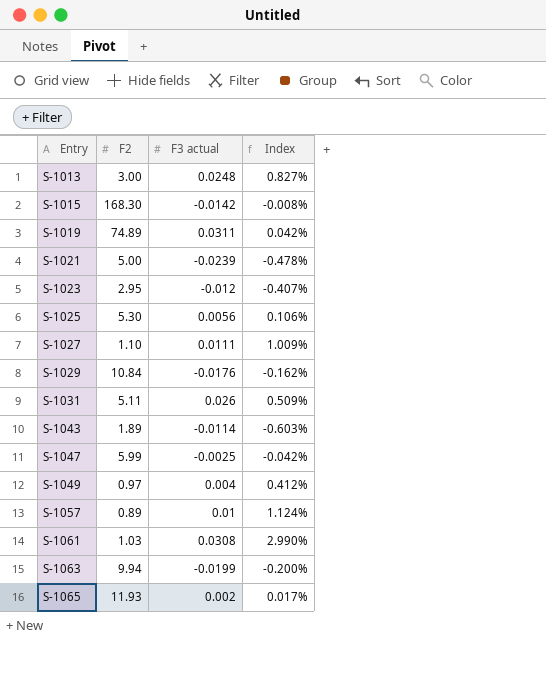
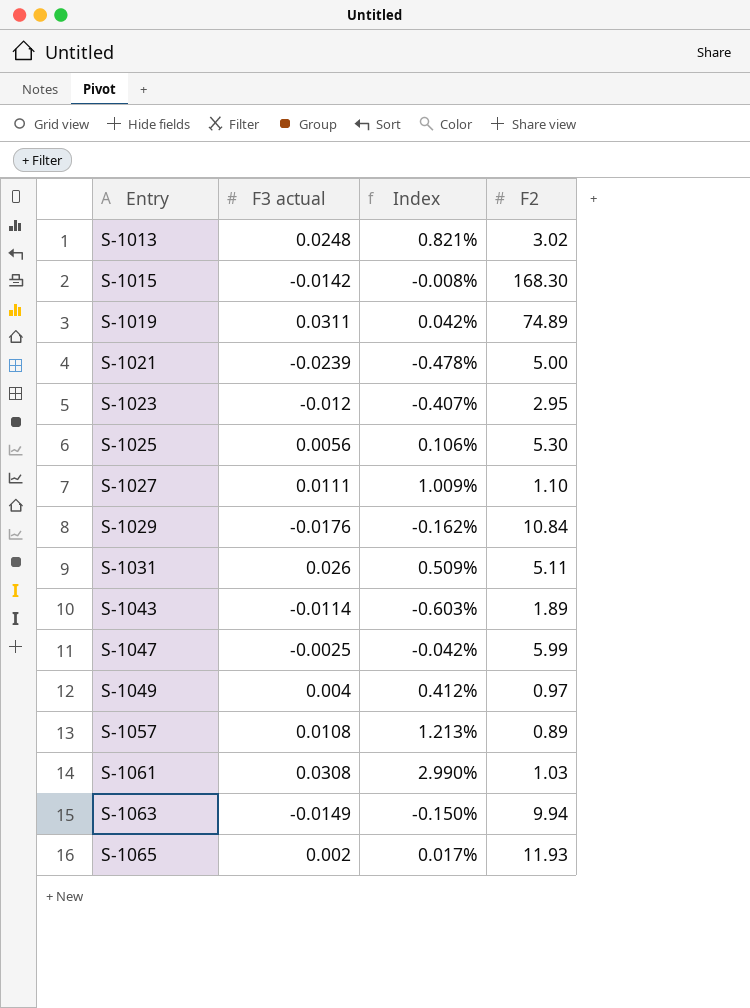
column F2 | position: 2 -> 4
S-1013 | Index: 0.827% -> 0.821%
S-1013 | F2: 3.00 -> 3.02
S-1057 | F3 actual: 0.01 -> 0.0108
S-1057 | Index: 1.124% -> 1.213%
S-1063 | F3 actual: -0.0199 -> -0.0149
S-1063 | Index: -0.200% -> -0.150%

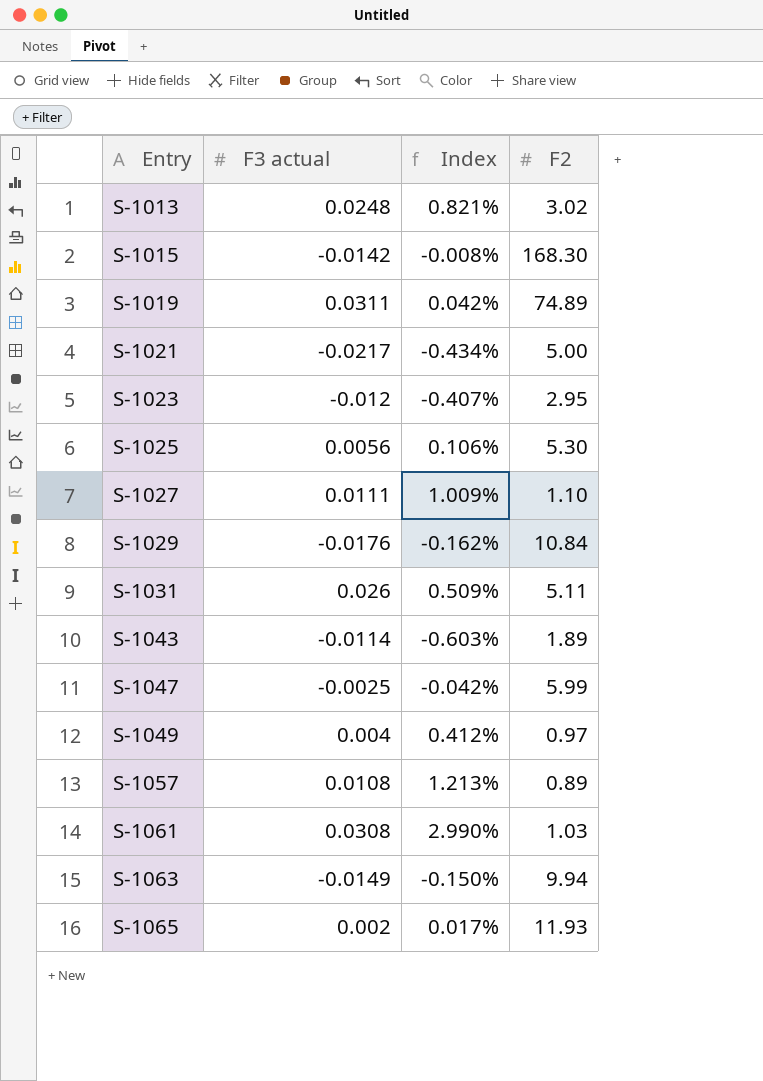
S-1021 | F3 actual: -0.0239 -> -0.0217
S-1021 | Index: -0.478% -> -0.434%

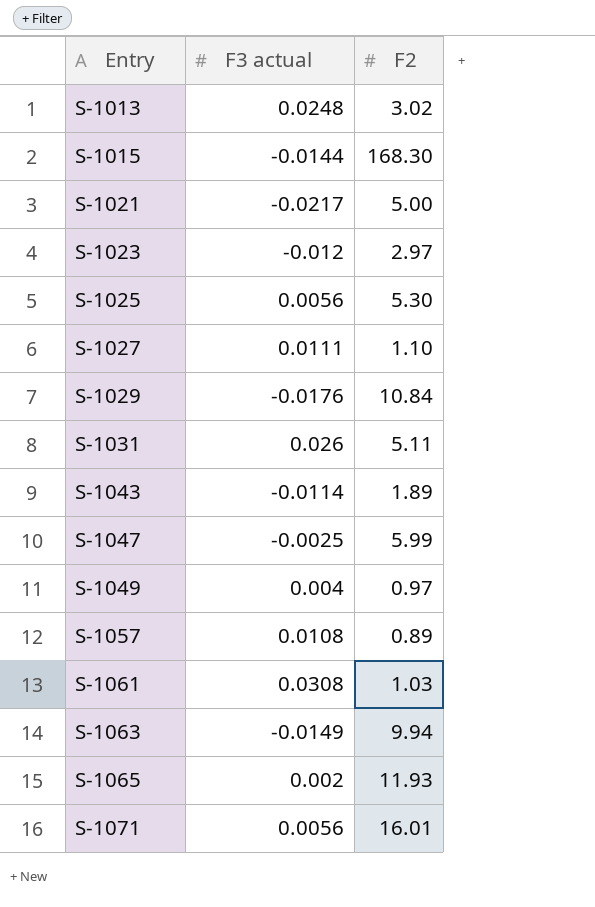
column Index | formula: [F3 actual] / [F2] -> none
row S-1019: 0.0311 | 0.042% | 74.89 -> none
S-1015 | F3 actual: -0.0142 -> -0.0144
S-1023 | F2: 2.95 -> 2.97
row S-1071: none -> 0.0056 | 16.01

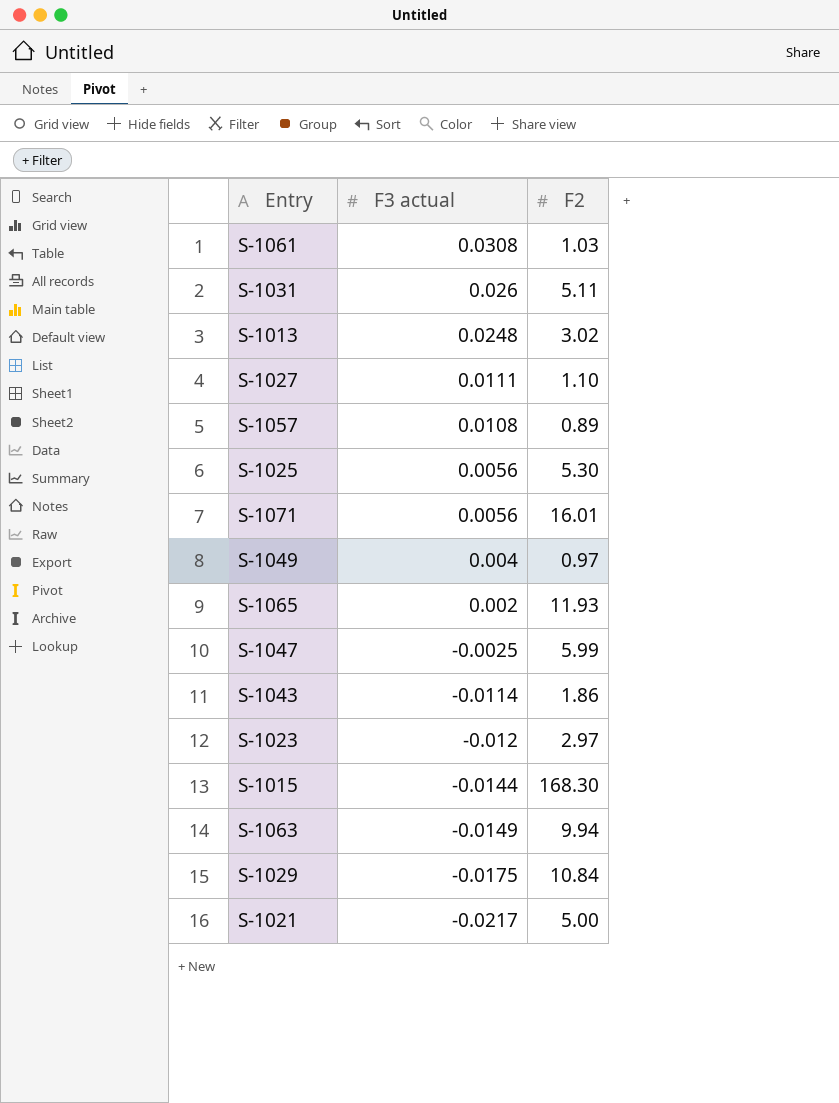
row order: Entry ascending -> F3 actual descending
S-1043 | F2: 1.89 -> 1.86
S-1029 | F3 actual: -0.0176 -> -0.0175

